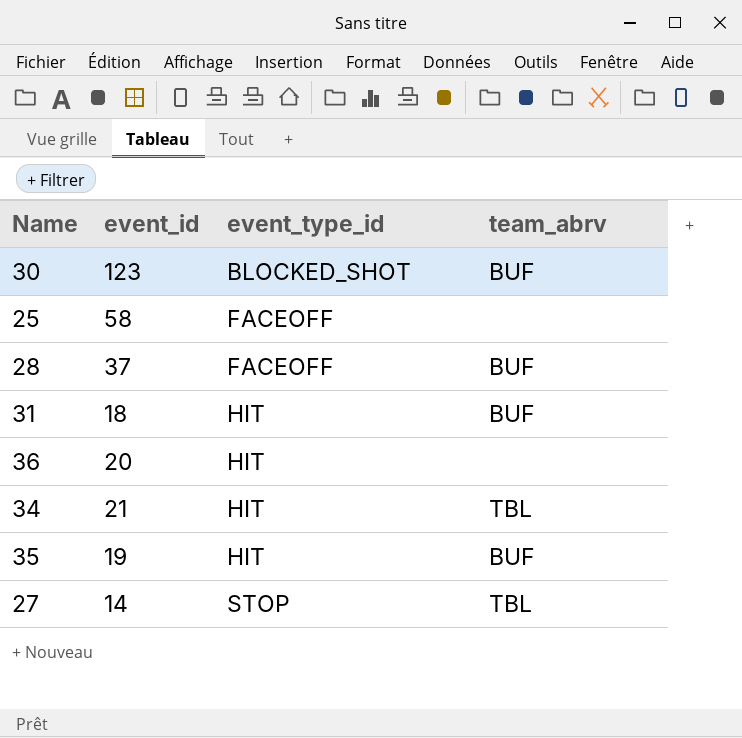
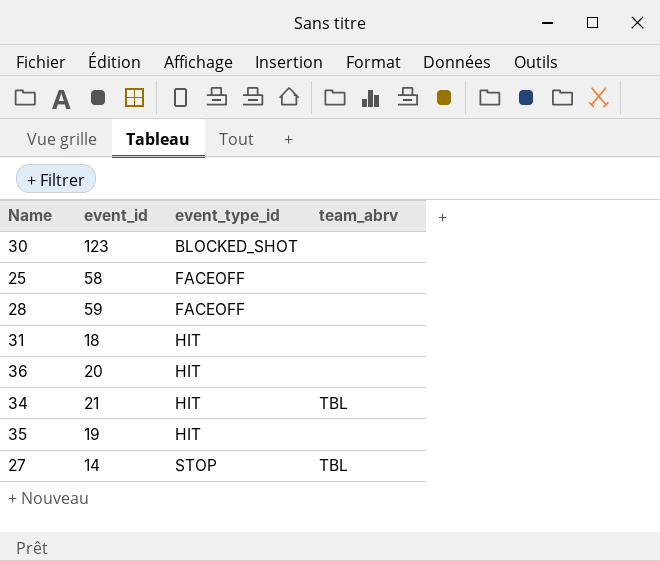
30 | team_abrv: BUF -> none
28 | event_id: 37 -> 59
28 | team_abrv: BUF -> none
31 | team_abrv: BUF -> none
35 | team_abrv: BUF -> none

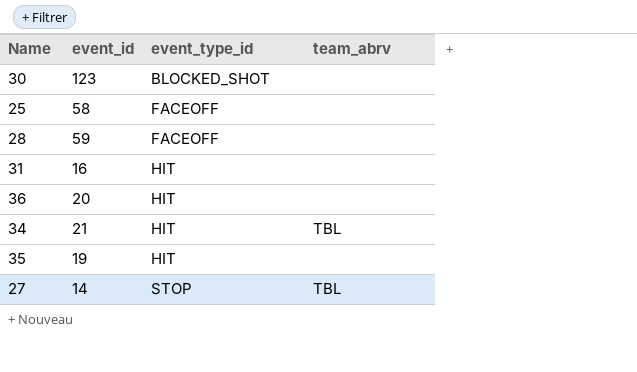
31 | event_id: 18 -> 16

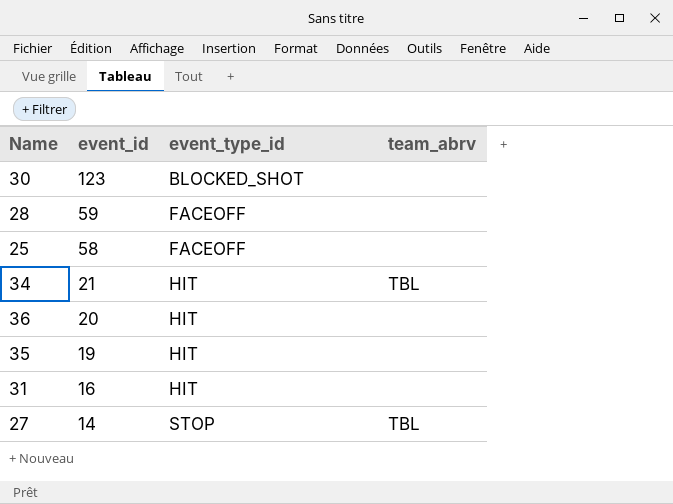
row order: event_type_id ascending -> event_id descending

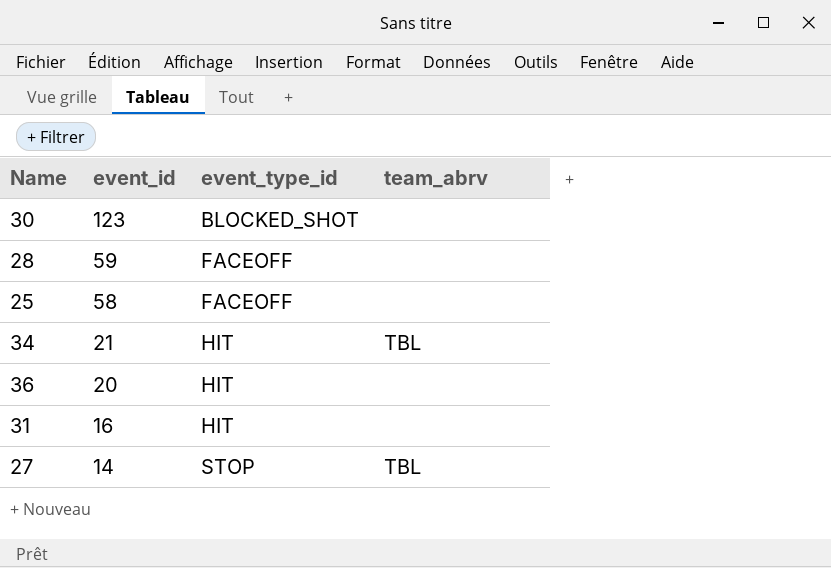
row 35: 19 | HIT | none -> none

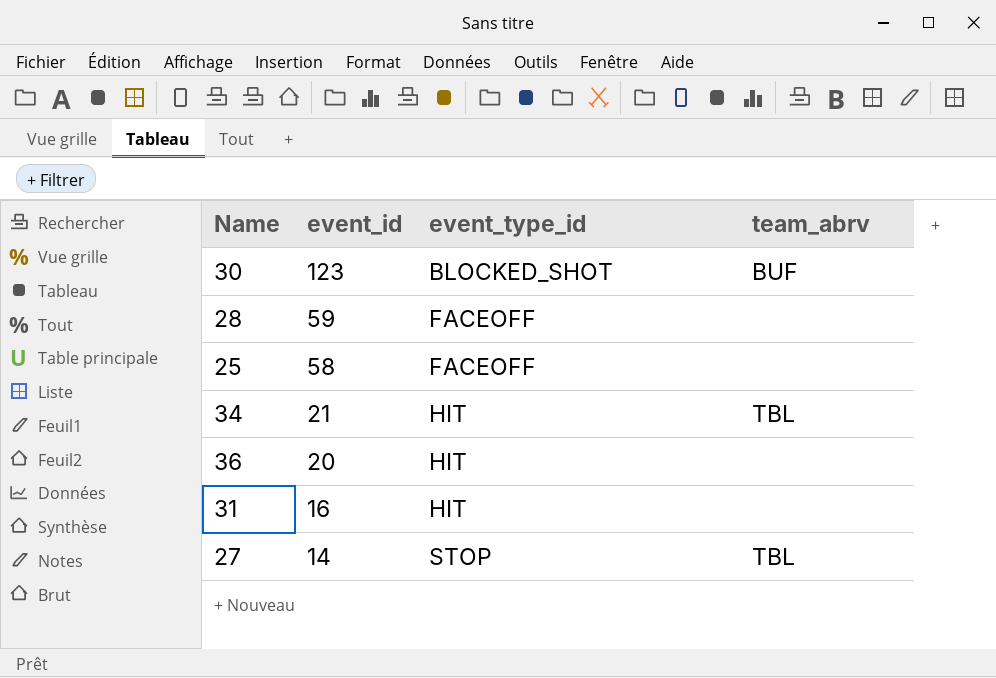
30 | team_abrv: none -> BUF

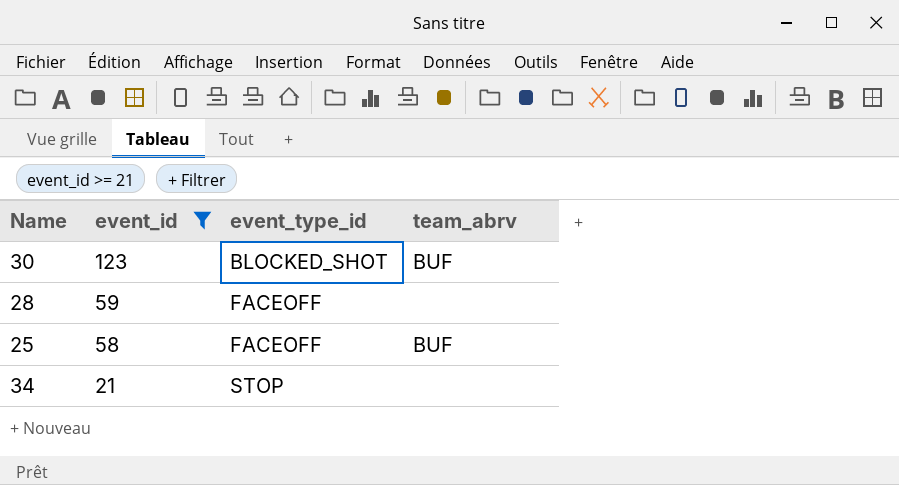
filter: none -> event_id >= 21
25 | team_abrv: none -> BUF
34 | event_type_id: HIT -> STOP
34 | team_abrv: TBL -> none

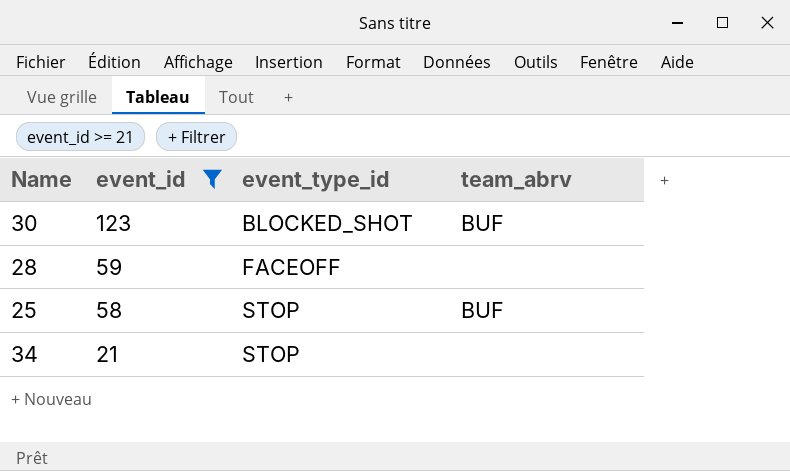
25 | event_type_id: FACEOFF -> STOP

